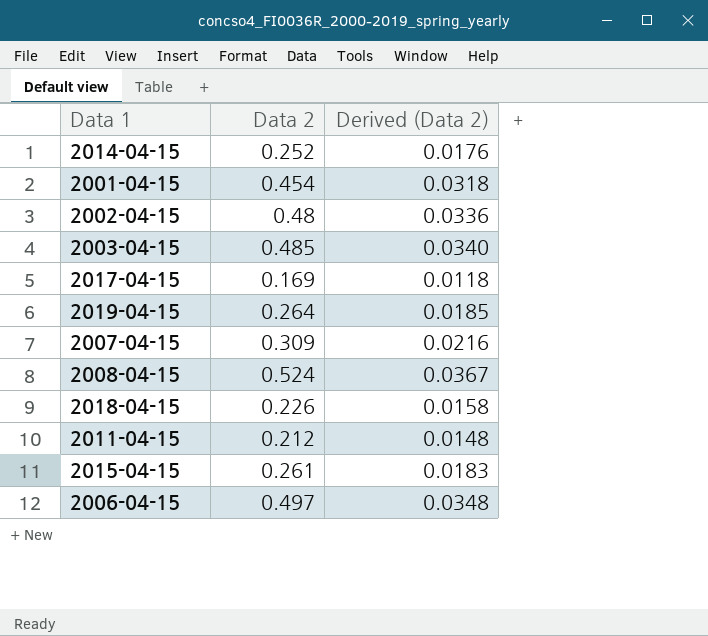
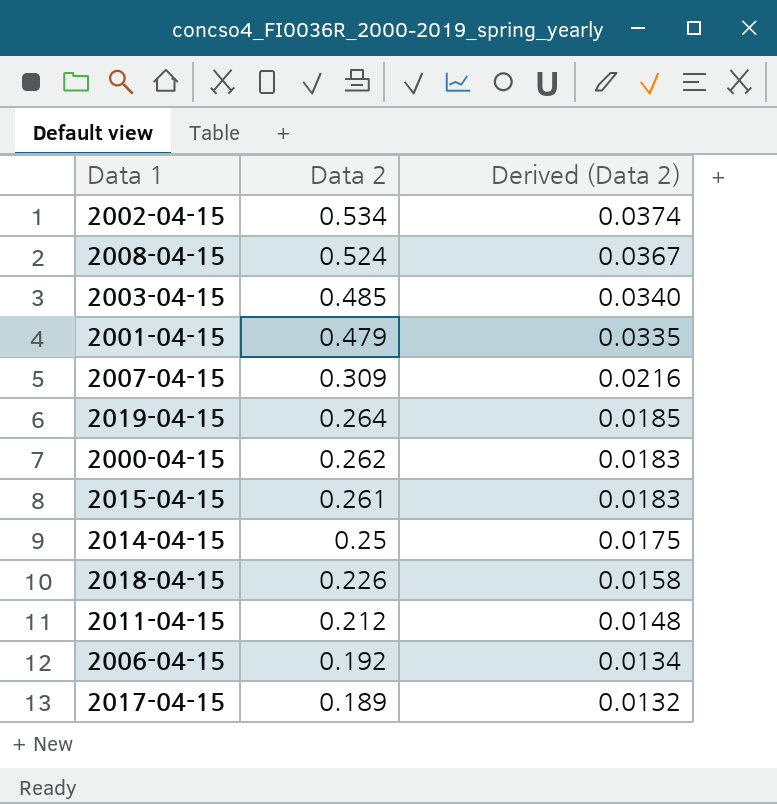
row order: none -> Data 2 descending
2002-04-15 | Data 2: 0.48 -> 0.534
2002-04-15 | Derived (Data 2): 0.0336 -> 0.0374
2001-04-15 | Data 2: 0.454 -> 0.479
2001-04-15 | Derived (Data 2): 0.0318 -> 0.0335
row 2000-04-15: none -> 0.262 | 0.0183
2014-04-15 | Data 2: 0.252 -> 0.25
2014-04-15 | Derived (Data 2): 0.0176 -> 0.0175
2006-04-15 | Data 2: 0.497 -> 0.192
2006-04-15 | Derived (Data 2): 0.0348 -> 0.0134
2017-04-15 | Data 2: 0.169 -> 0.189
2017-04-15 | Derived (Data 2): 0.0118 -> 0.0132

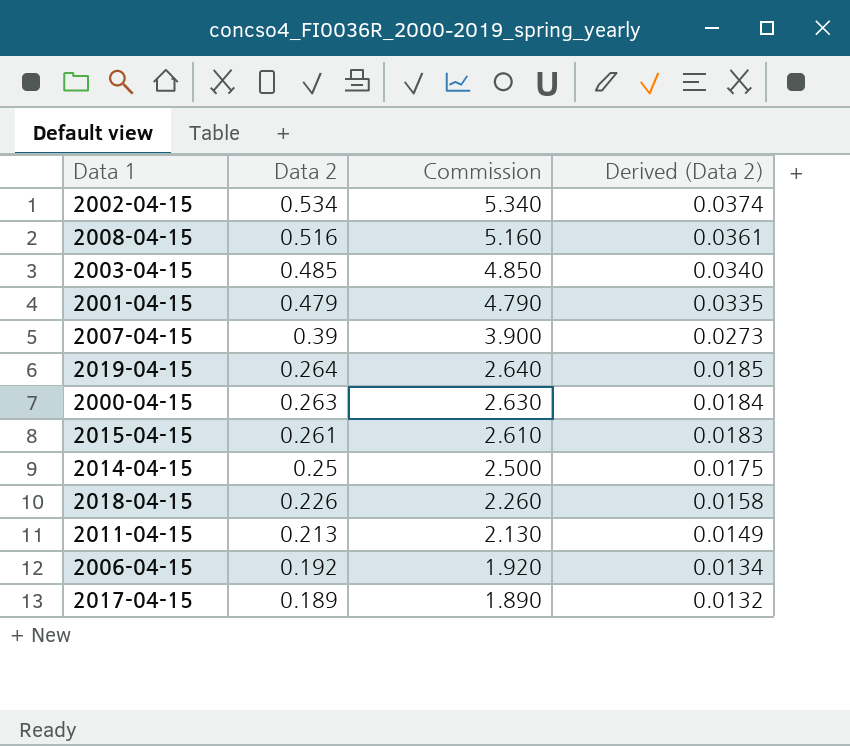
column Commission | formula: none -> [Data 2] * 10
2008-04-15 | Data 2: 0.524 -> 0.516
2008-04-15 | Derived (Data 2): 0.0367 -> 0.0361
2007-04-15 | Data 2: 0.309 -> 0.39
2007-04-15 | Derived (Data 2): 0.0216 -> 0.0273
2000-04-15 | Data 2: 0.262 -> 0.263
2000-04-15 | Derived (Data 2): 0.0183 -> 0.0184
2011-04-15 | Data 2: 0.212 -> 0.213
2011-04-15 | Derived (Data 2): 0.0148 -> 0.0149

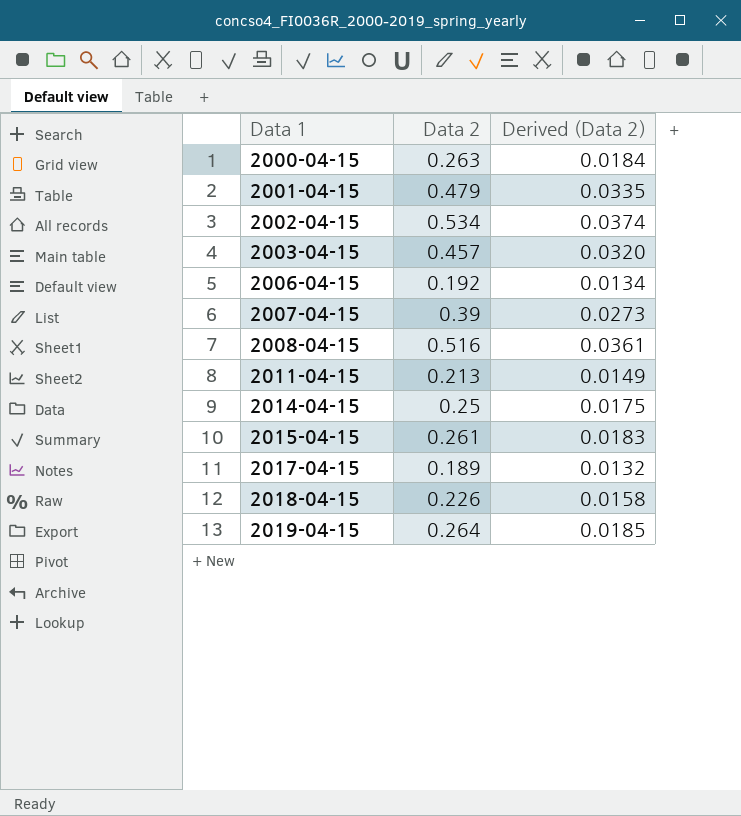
row order: Data 2 descending -> Data 1 ascending
column Commission | formula: [Data 2] * 10 -> none
2003-04-15 | Data 2: 0.485 -> 0.457
2003-04-15 | Derived (Data 2): 0.0340 -> 0.0320

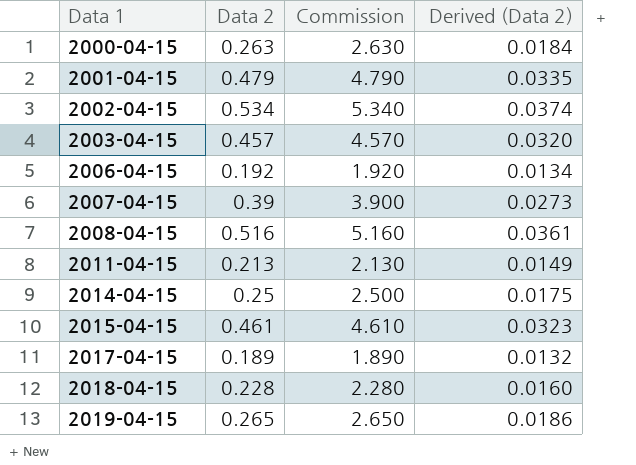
column Commission | formula: none -> [Data 2] * 10
2015-04-15 | Data 2: 0.261 -> 0.461
2015-04-15 | Derived (Data 2): 0.0183 -> 0.0323
2018-04-15 | Data 2: 0.226 -> 0.228
2018-04-15 | Derived (Data 2): 0.0158 -> 0.0160
2019-04-15 | Data 2: 0.264 -> 0.265
2019-04-15 | Derived (Data 2): 0.0185 -> 0.0186

